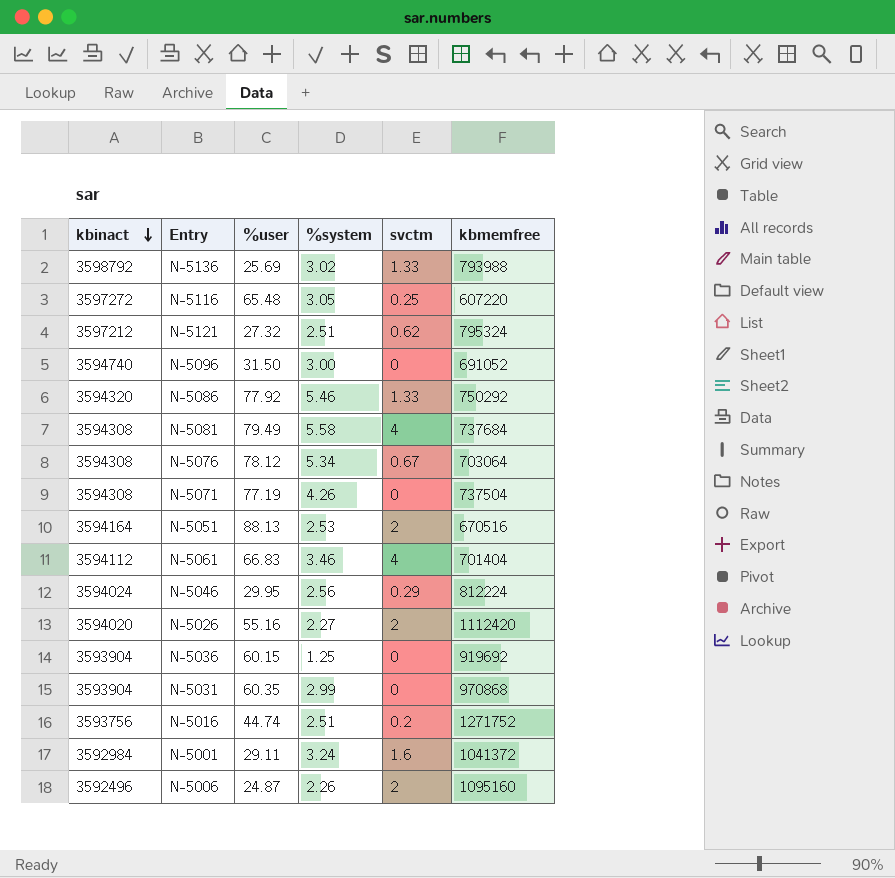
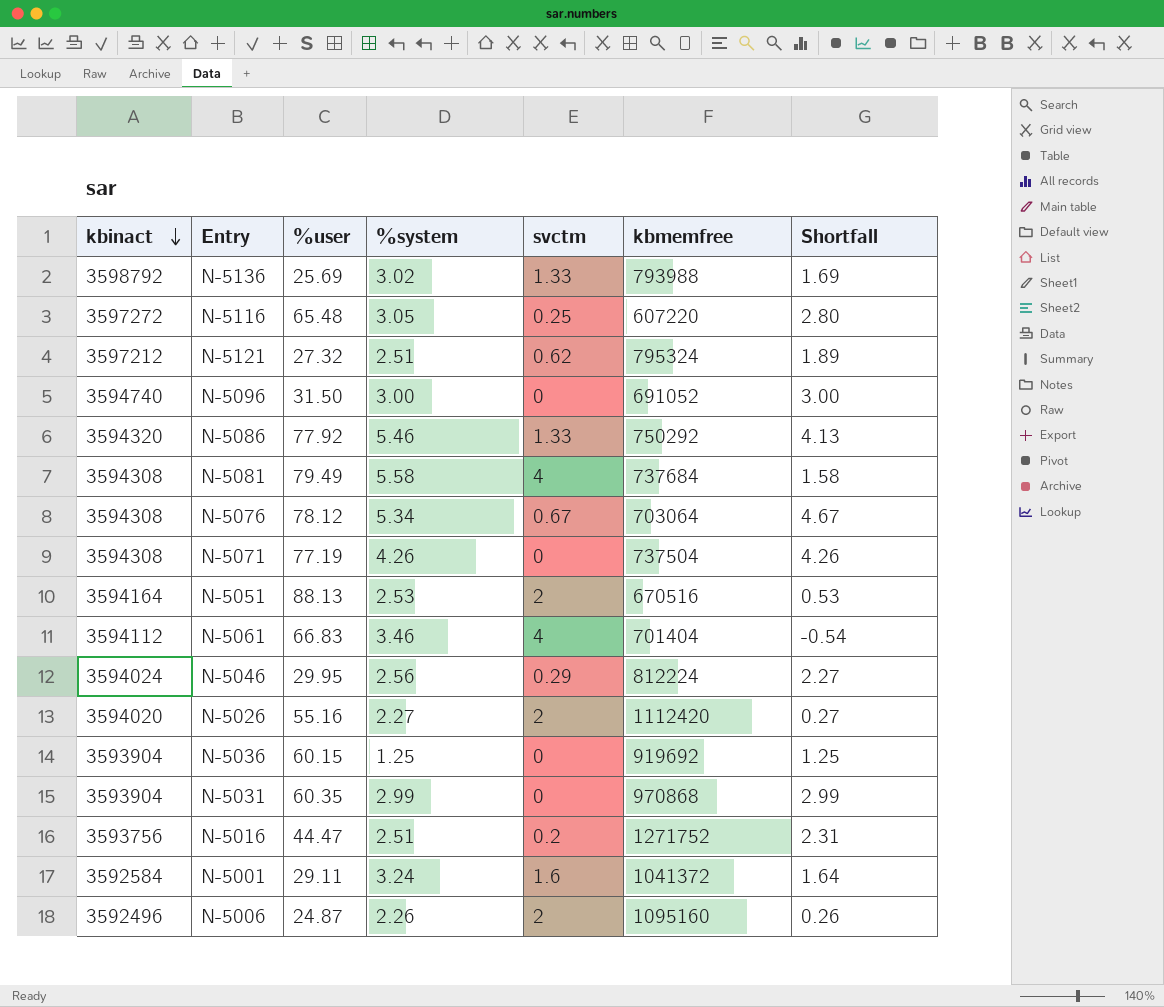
column Shortfall | formula: none -> [%system] - [svctm]
N-5016 | %user: 44.74 -> 44.47
N-5001 | kbinact: 3592984 -> 3592584

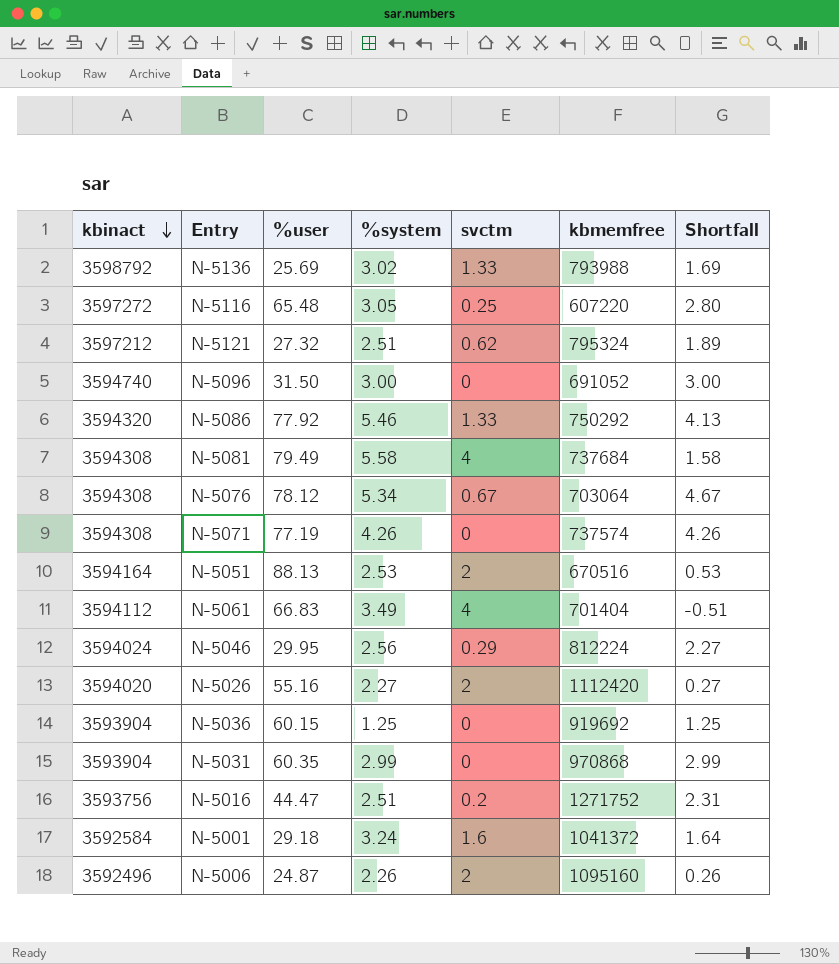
N-5071 | kbmemfree: 737504 -> 737574
N-5061 | %system: 3.46 -> 3.49
N-5061 | Shortfall: -0.54 -> -0.51
N-5001 | %user: 29.11 -> 29.18

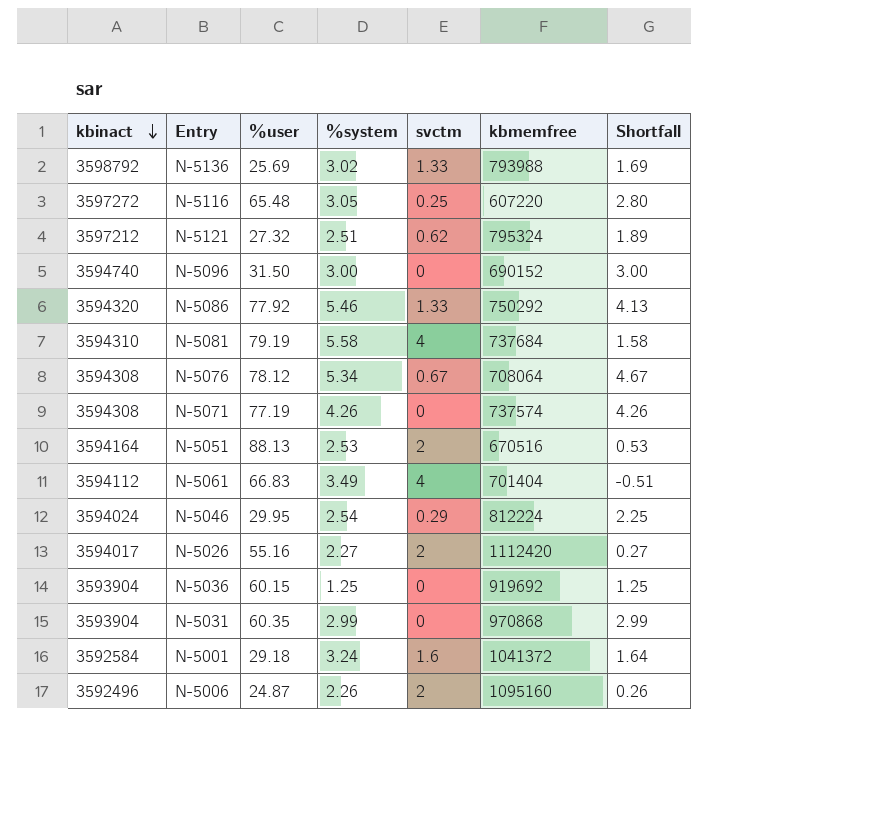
row N-5016: 3593756 | 44.47 | 2.51 | 0.2 | 1271752 | 2.31 -> none
N-5096 | kbmemfree: 691052 -> 690152
N-5081 | kbinact: 3594308 -> 3594310
N-5081 | %user: 79.49 -> 79.19
N-5076 | kbmemfree: 703064 -> 708064
N-5046 | %system: 2.56 -> 2.54
N-5046 | Shortfall: 2.27 -> 2.25
N-5026 | kbinact: 3594020 -> 3594017

